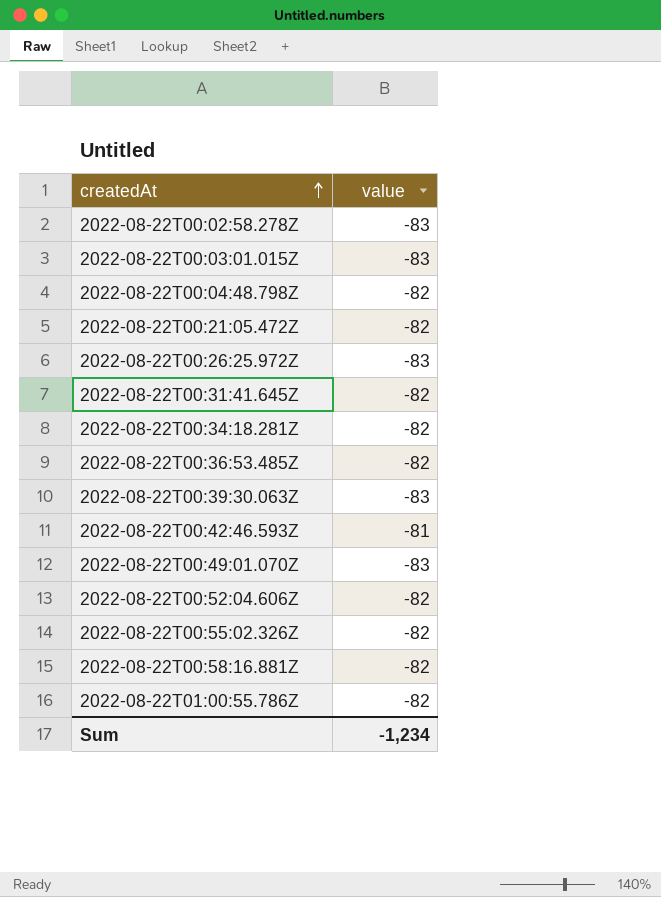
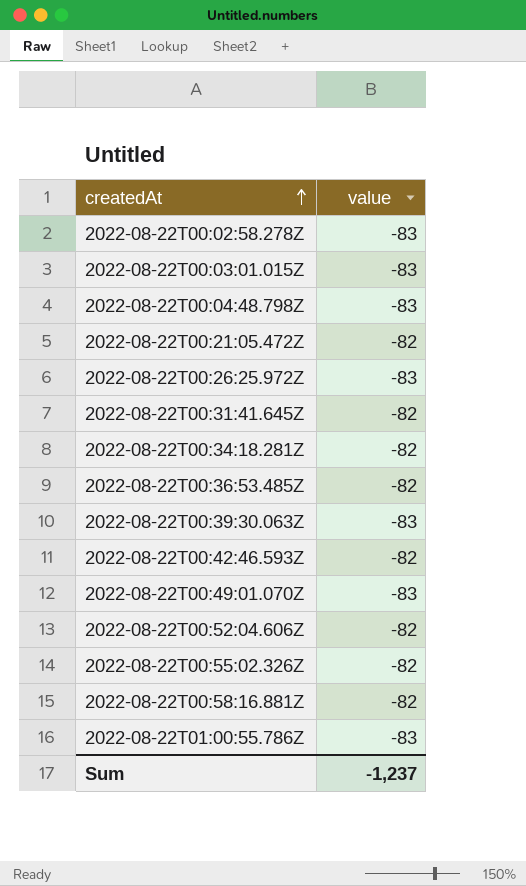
2022-08-22T00:04:48.798Z | value: -82 -> -83
2022-08-22T00:42:46.593Z | value: -81 -> -82
2022-08-22T01:00:55.786Z | value: -82 -> -83
Sum | value: -1,234 -> -1,237

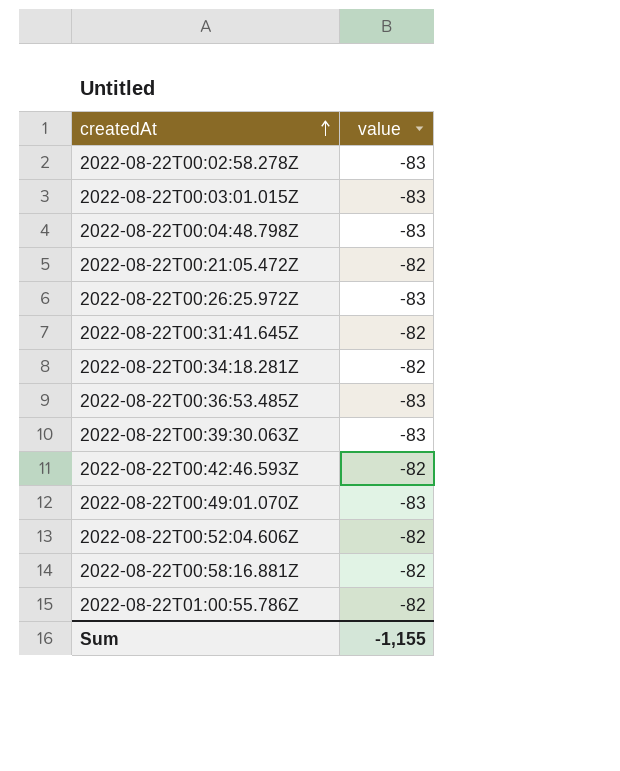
row 2022-08-22T00:55:02.326Z: -82 -> none
2022-08-22T00:36:53.485Z | value: -82 -> -83
2022-08-22T01:00:55.786Z | value: -83 -> -82
Sum | value: -1,237 -> -1,155

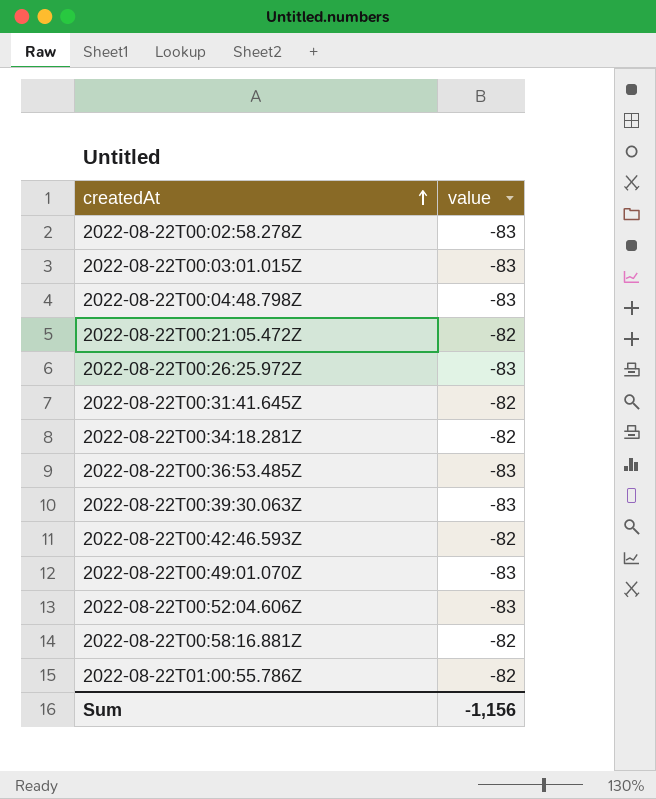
2022-08-22T00:52:04.606Z | value: -82 -> -83
Sum | value: -1,155 -> -1,156

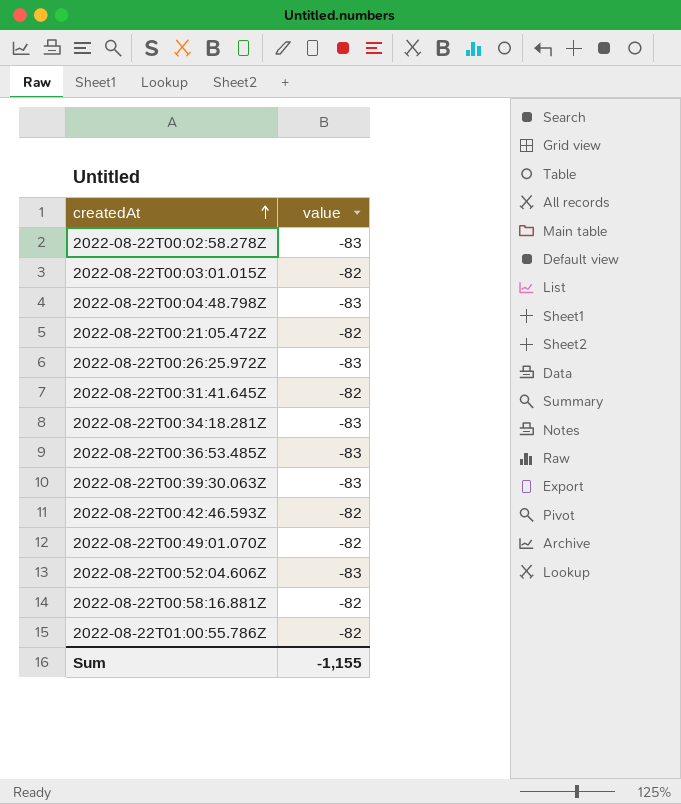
2022-08-22T00:03:01.015Z | value: -83 -> -82
2022-08-22T00:34:18.281Z | value: -82 -> -83
2022-08-22T00:49:01.070Z | value: -83 -> -82
Sum | value: -1,156 -> -1,155

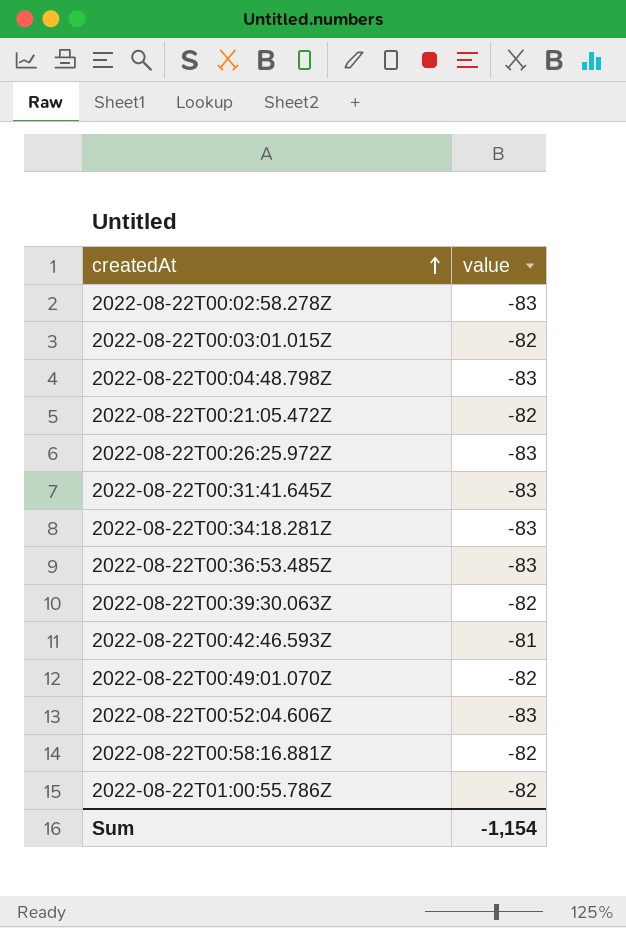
2022-08-22T00:31:41.645Z | value: -82 -> -83
2022-08-22T00:39:30.063Z | value: -83 -> -82
2022-08-22T00:42:46.593Z | value: -82 -> -81
Sum | value: -1,155 -> -1,154

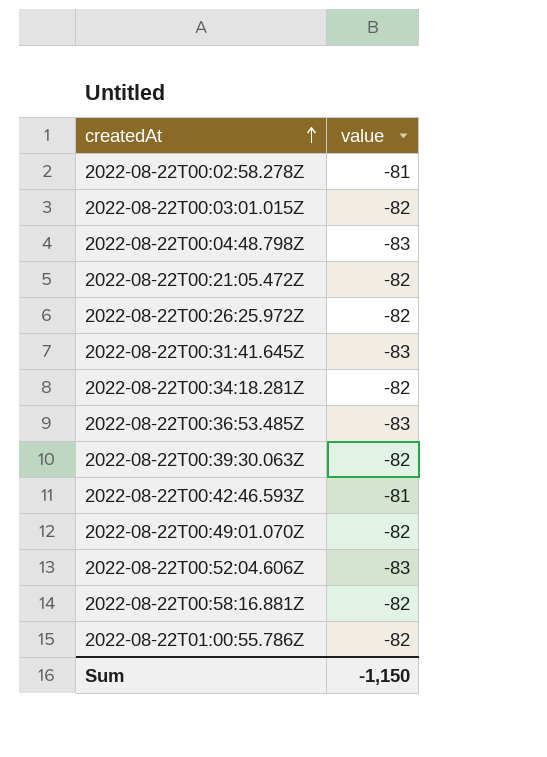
2022-08-22T00:02:58.278Z | value: -83 -> -81
2022-08-22T00:26:25.972Z | value: -83 -> -82
2022-08-22T00:34:18.281Z | value: -83 -> -82
Sum | value: -1,154 -> -1,150

